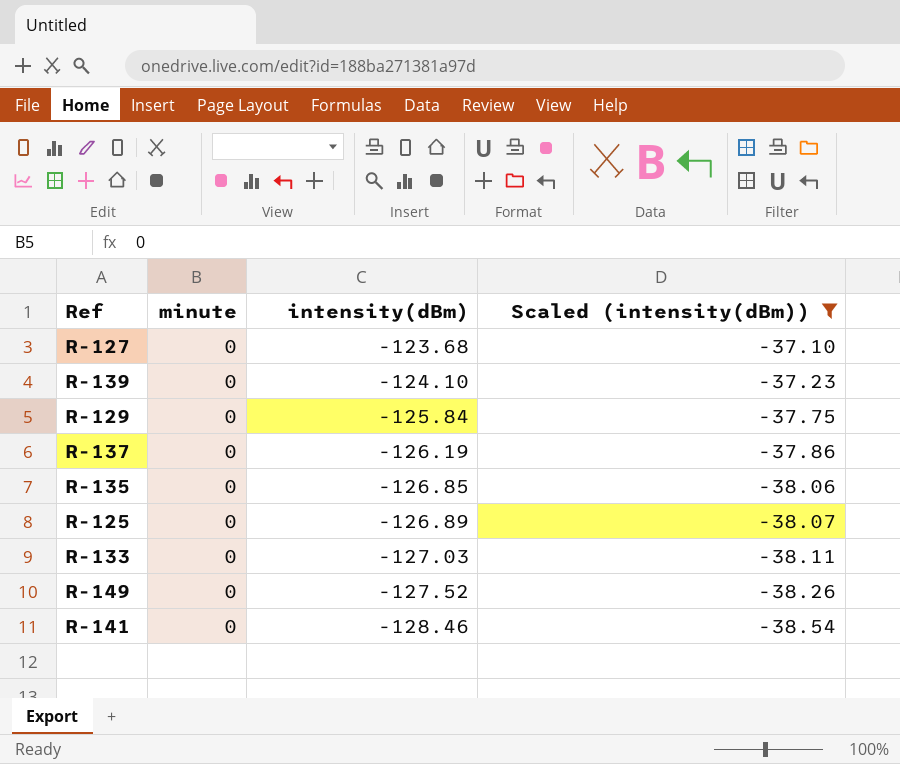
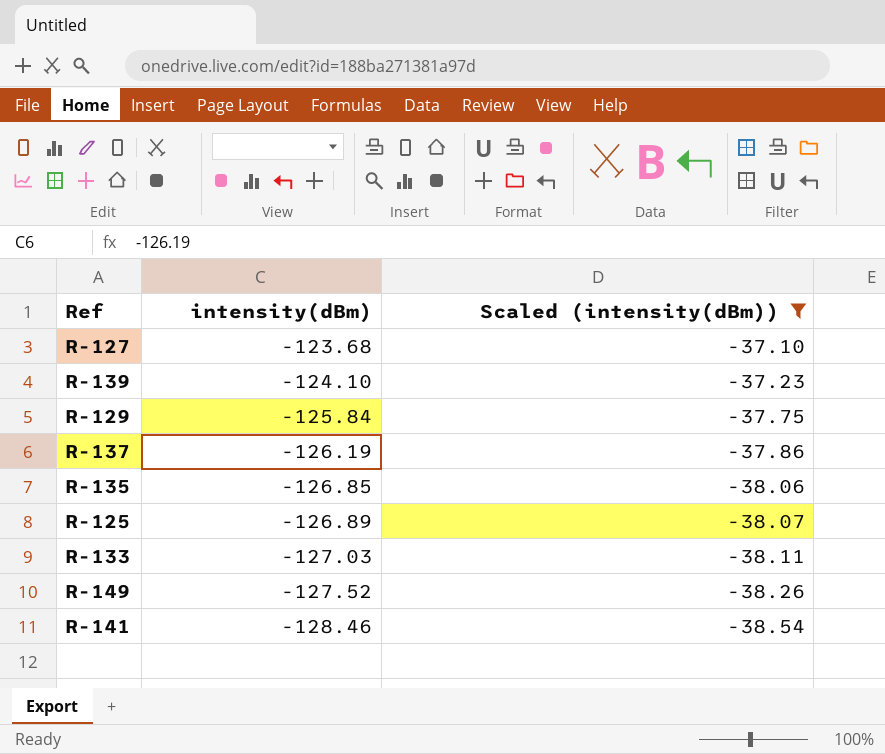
column minute | position: 2 -> none

